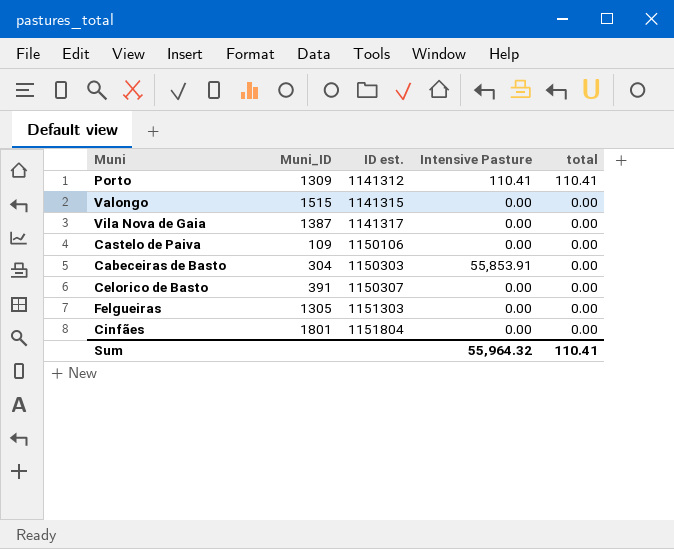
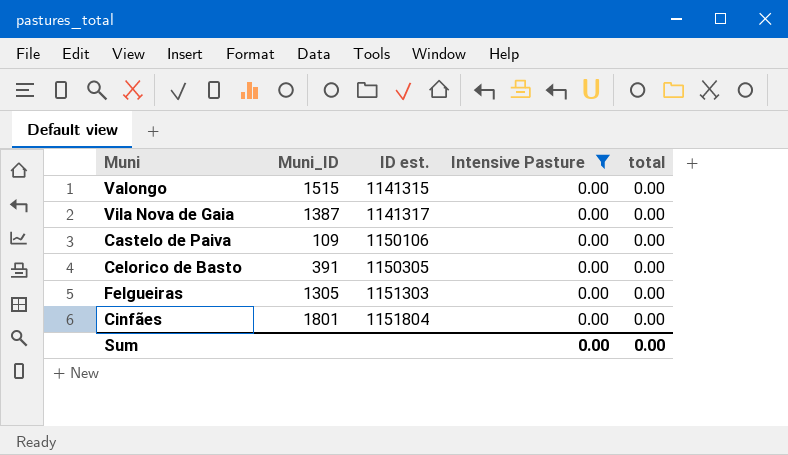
filter: none -> Intensive Pasture = 0.00
Celorico de Basto | ID est.: 1150307 -> 1150305
Sum | Intensive Pasture: 55,964.32 -> 0.00
Sum | total: 110.41 -> 0.00

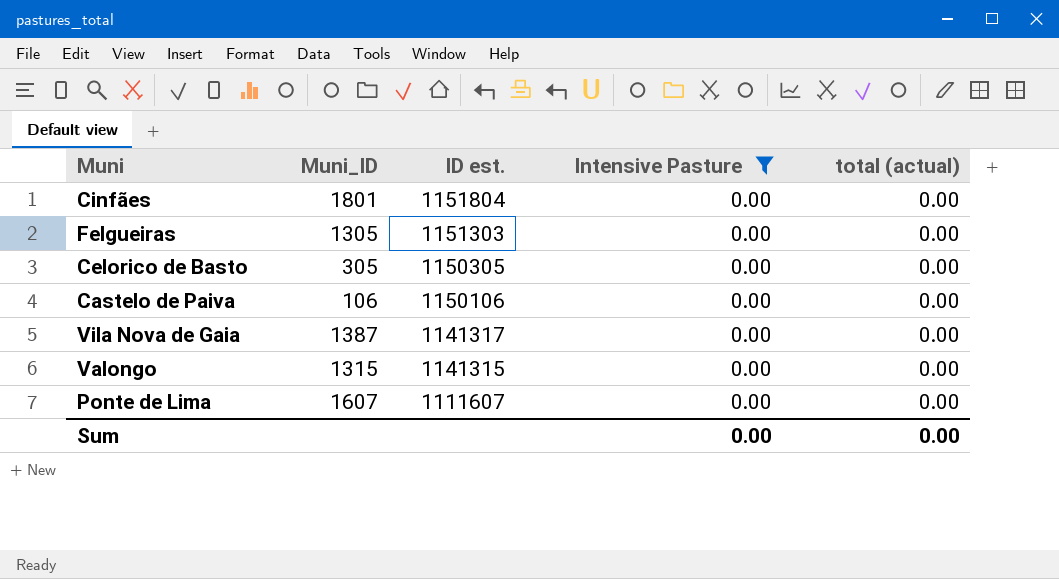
row order: ID est. ascending -> ID est. descending
column name: total -> total (actual)
Celorico de Basto | Muni_ID: 391 -> 305
Castelo de Paiva | Muni_ID: 109 -> 106
Valongo | Muni_ID: 1515 -> 1315
row Ponte de Lima: none -> 1607 | 1111607 | 0.00 | 0.00

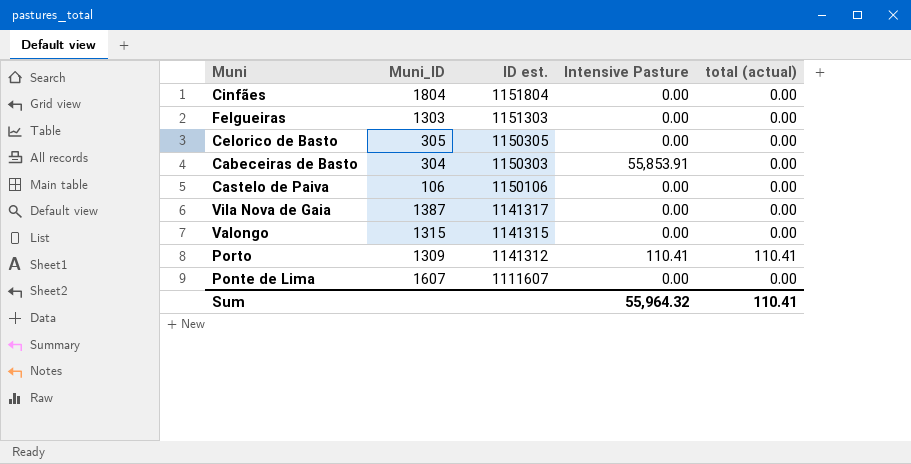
filter: Intensive Pasture = 0.00 -> none
Cinfães | Muni_ID: 1801 -> 1804
Felgueiras | Muni_ID: 1305 -> 1303
Sum | Intensive Pasture: 0.00 -> 55,964.32
Sum | total (actual): 0.00 -> 110.41

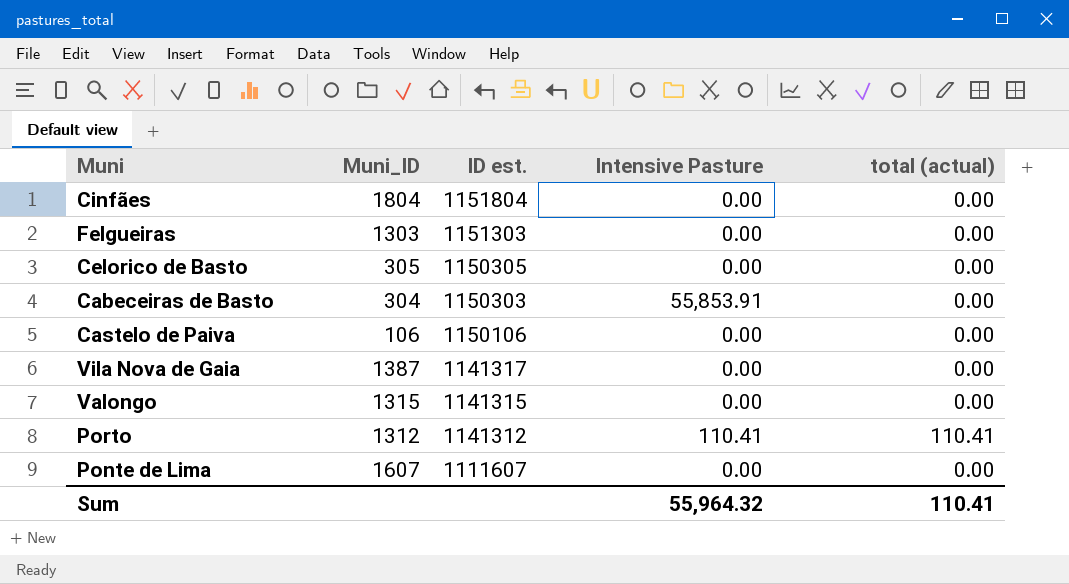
Porto | Muni_ID: 1309 -> 1312

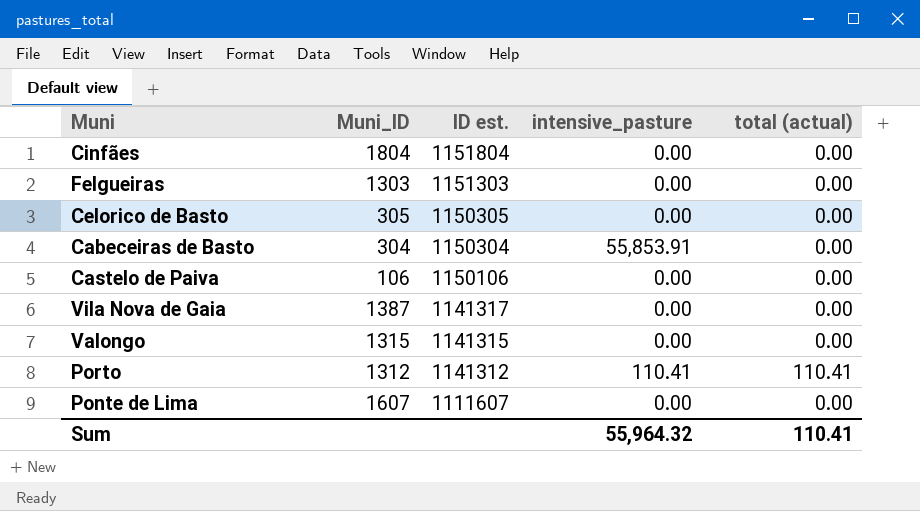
column name: Intensive Pasture -> intensive_pasture
Cabeceiras de Basto | ID est.: 1150303 -> 1150304

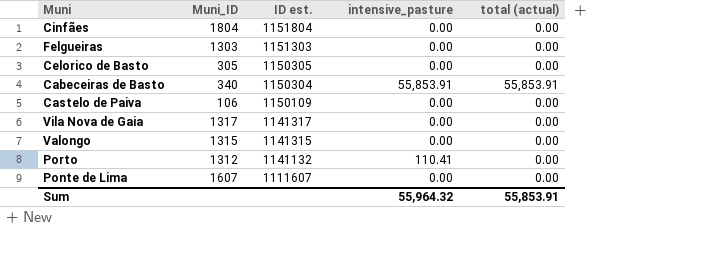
Cabeceiras de Basto | Muni_ID: 304 -> 340
Cabeceiras de Basto | total (actual): 0.00 -> 55,853.91
Castelo de Paiva | ID est.: 1150106 -> 1150109
Vila Nova de Gaia | Muni_ID: 1387 -> 1317
Porto | ID est.: 1141312 -> 1141132
Porto | total (actual): 110.41 -> 0.00
Sum | total (actual): 110.41 -> 55,853.91

